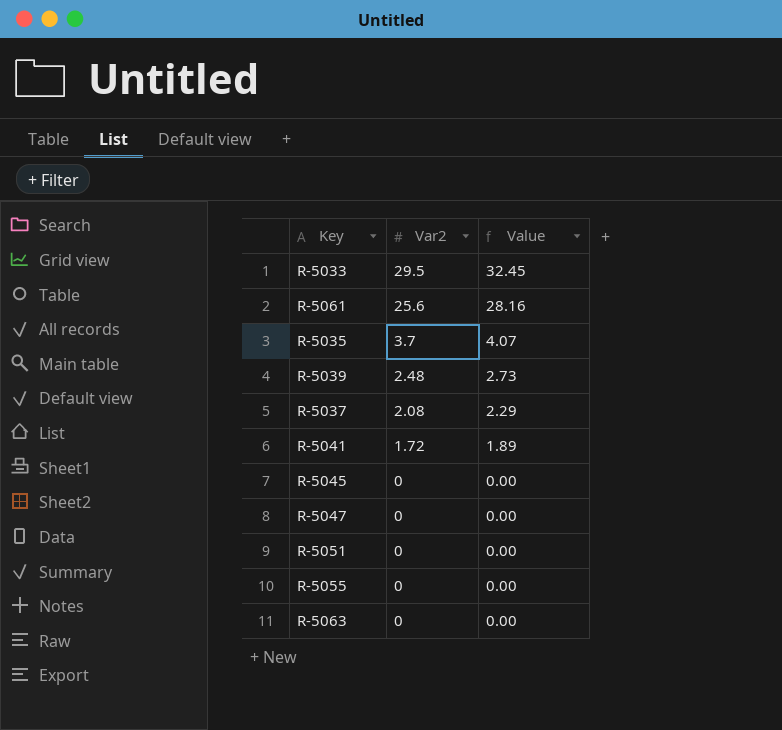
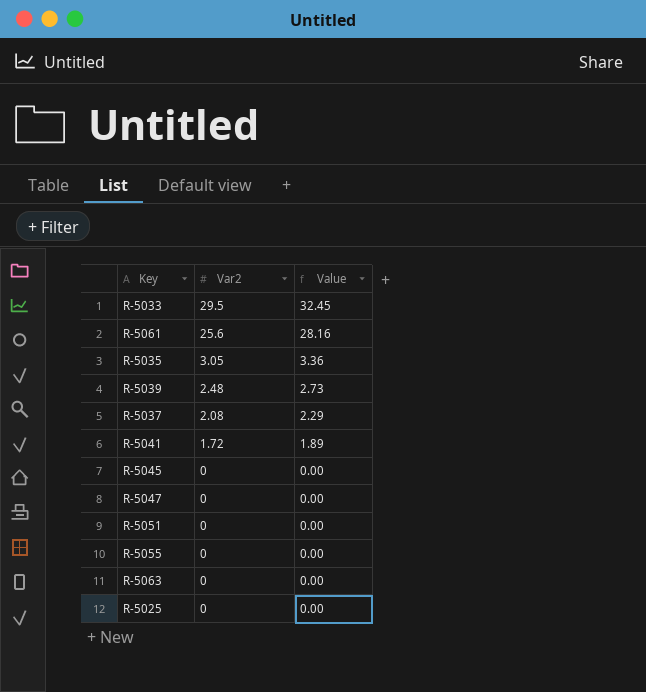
R-5035 | Var2: 3.7 -> 3.05
R-5035 | Value: 4.07 -> 3.36
row R-5025: none -> 0 | 0.00

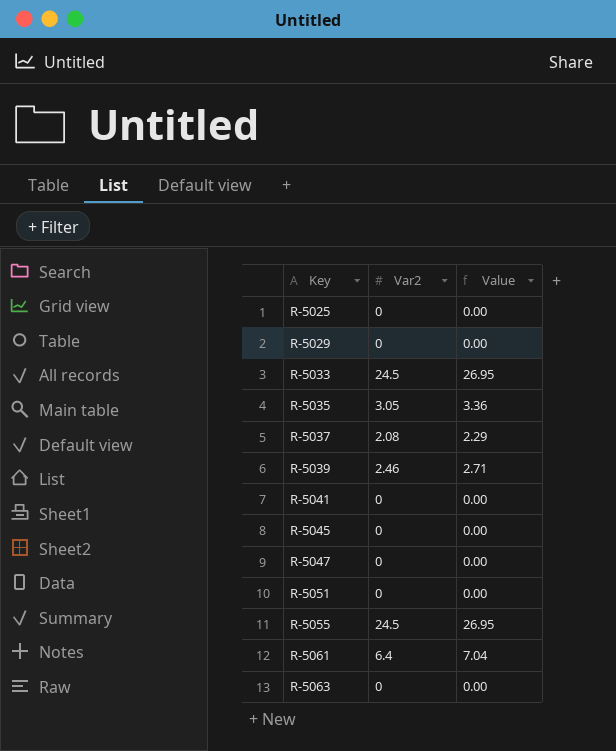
row order: Var2 descending -> Key ascending
row R-5029: none -> 0 | 0.00
R-5033 | Var2: 29.5 -> 24.5
R-5033 | Value: 32.45 -> 26.95
R-5039 | Var2: 2.48 -> 2.46
R-5039 | Value: 2.73 -> 2.71
R-5041 | Var2: 1.72 -> 0
R-5041 | Value: 1.89 -> 0.00
R-5055 | Var2: 0 -> 24.5
R-5055 | Value: 0.00 -> 26.95
R-5061 | Var2: 25.6 -> 6.4
R-5061 | Value: 28.16 -> 7.04

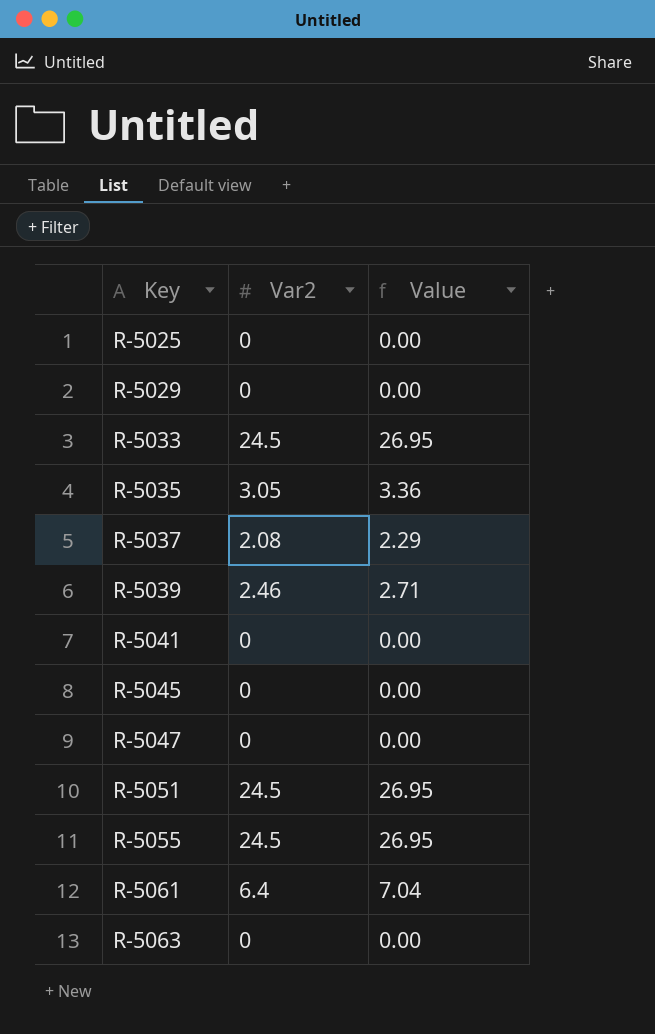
R-5051 | Var2: 0 -> 24.5
R-5051 | Value: 0.00 -> 26.95

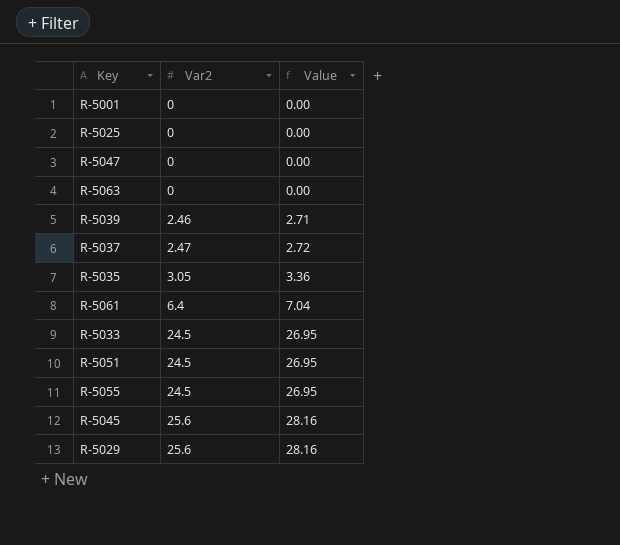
row order: Key ascending -> Var2 ascending
row R-5041: 0 | 0.00 -> none
row R-5001: none -> 0 | 0.00
R-5037 | Var2: 2.08 -> 2.47
R-5037 | Value: 2.29 -> 2.72
R-5045 | Var2: 0 -> 25.6
R-5045 | Value: 0.00 -> 28.16
R-5029 | Var2: 0 -> 25.6
R-5029 | Value: 0.00 -> 28.16

